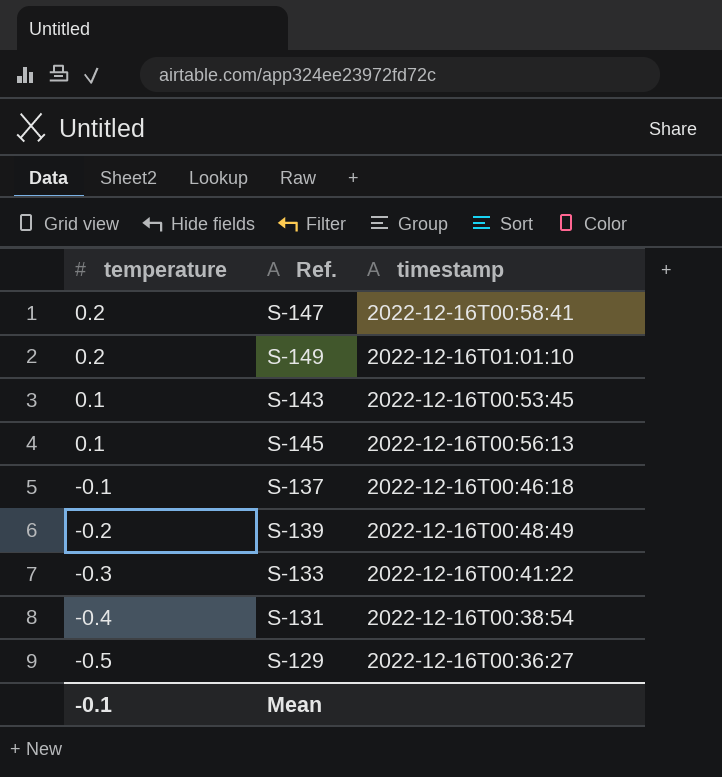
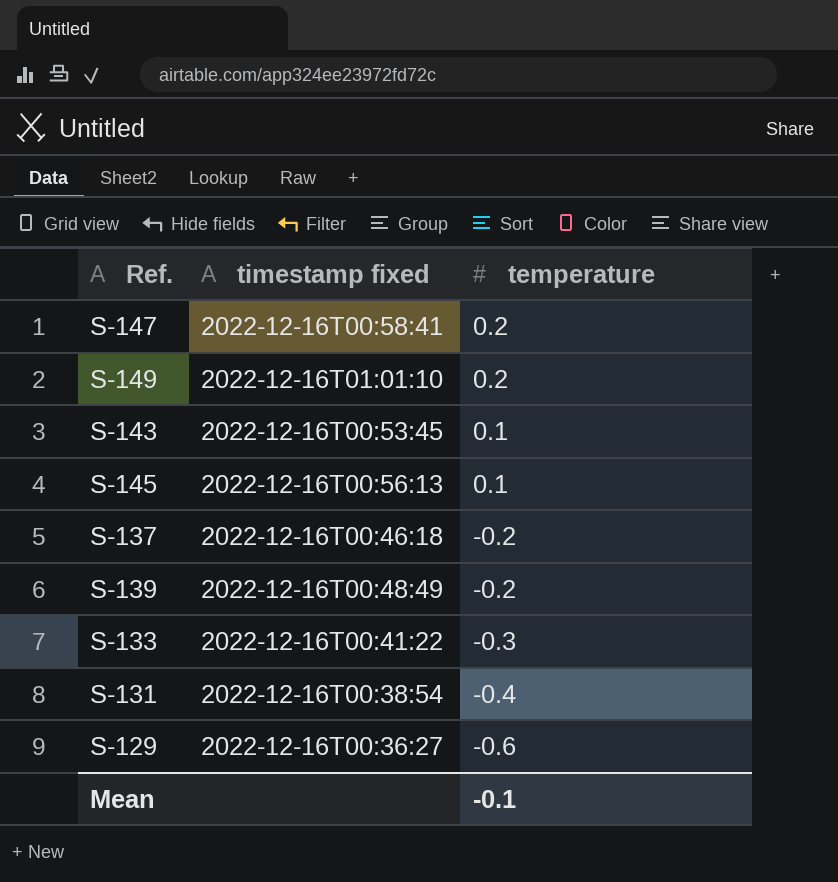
column name: timestamp -> timestamp fixed
column temperature | position: 1 -> 3
S-137 | temperature: -0.1 -> -0.2
S-129 | temperature: -0.5 -> -0.6

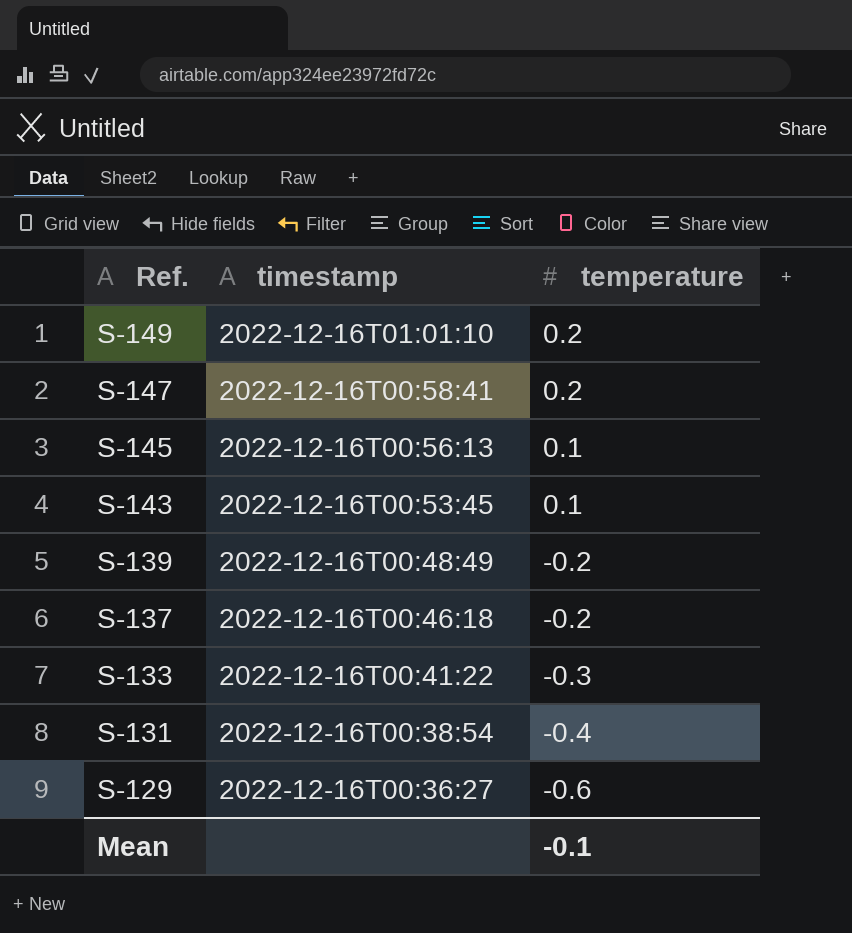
row order: temperature descending -> Ref. descending
column name: timestamp fixed -> timestamp

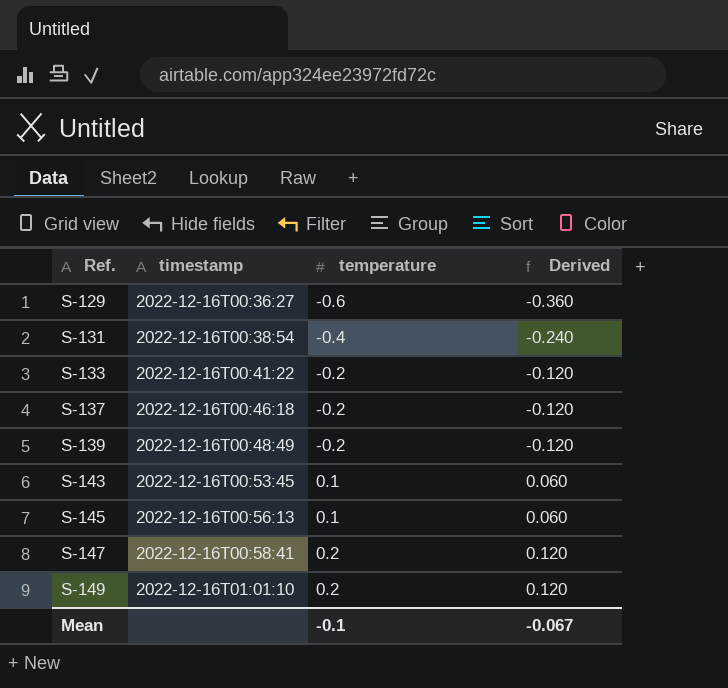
row order: Ref. descending -> Ref. ascending
column Derived | formula: none -> [temperature] * 0.6
S-133 | temperature: -0.3 -> -0.2

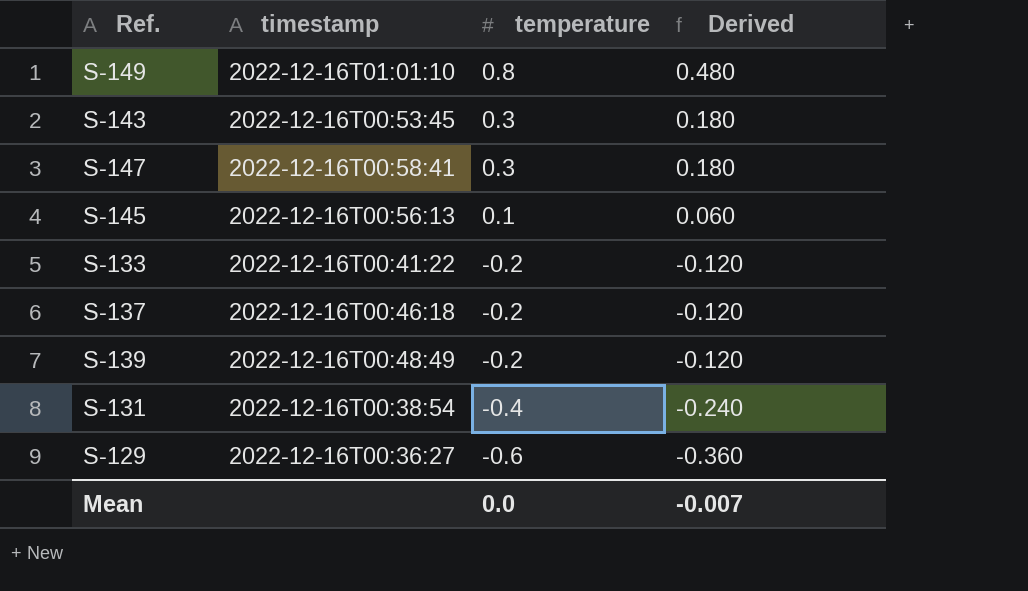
row order: Ref. ascending -> temperature descending
S-149 | temperature: 0.2 -> 0.8
S-149 | Derived: 0.120 -> 0.480
S-143 | temperature: 0.1 -> 0.3
S-143 | Derived: 0.060 -> 0.180
S-147 | temperature: 0.2 -> 0.3
S-147 | Derived: 0.120 -> 0.180
Mean | temperature: -0.1 -> 0.0
Mean | Derived: -0.067 -> -0.007

